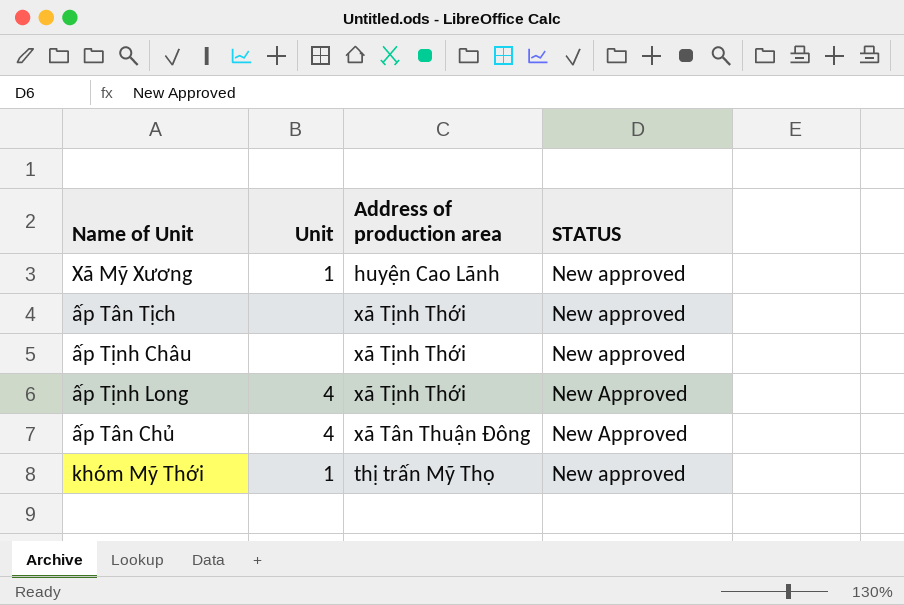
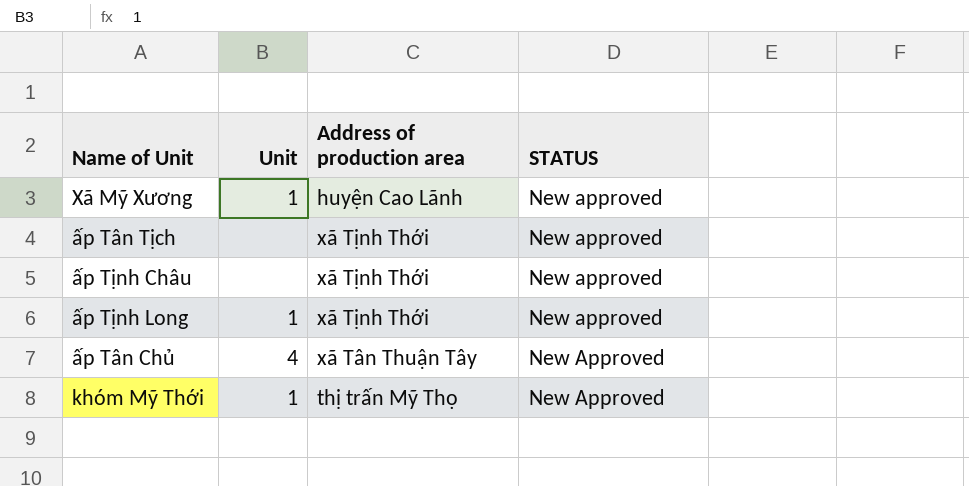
ấp Tịnh Long | Unit: 4 -> 1
ấp Tịnh Long | STATUS: New Approved -> New approved
ấp Tân Chủ | Address of production area: xã Tân Thuận Đông -> xã Tân Thuận Tây
khóm Mỹ Thới | STATUS: New approved -> New Approved

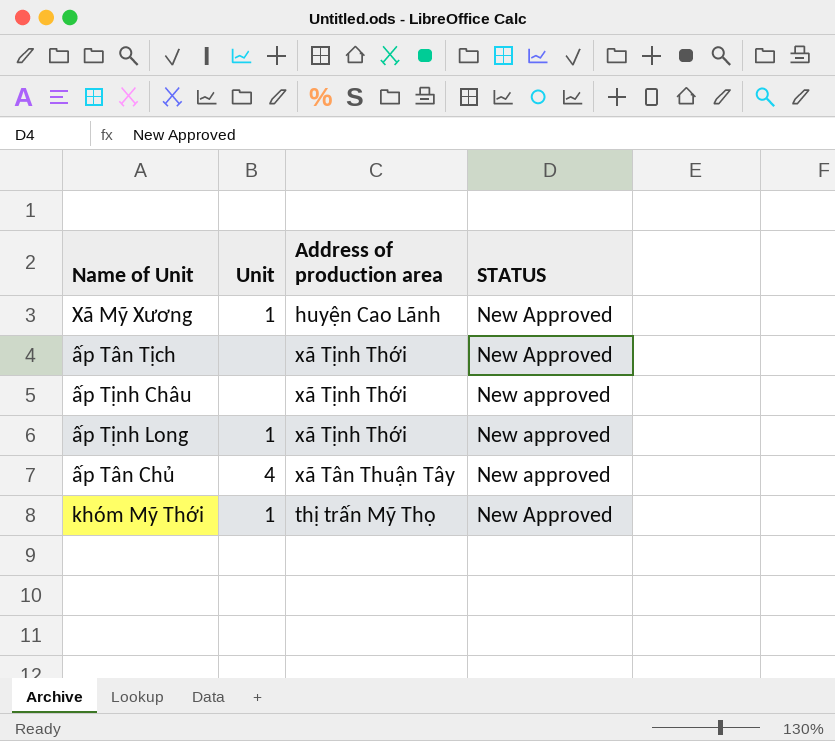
Xã Mỹ Xương | STATUS: New approved -> New Approved
ấp Tân Tịch | STATUS: New approved -> New Approved
ấp Tân Chủ | STATUS: New Approved -> New approved

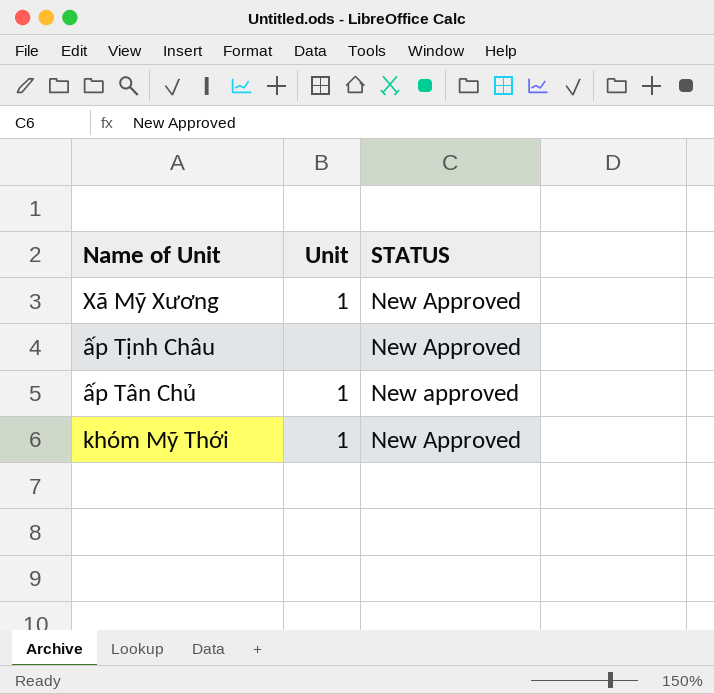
column Address of production area | position: 3 -> none
row ấp Tân Tịch: none | xã Tịnh Thới | New Approved -> none
row ấp Tịnh Long: 1 | xã Tịnh Thới | New approved -> none
ấp Tịnh Châu | STATUS: New approved -> New Approved
ấp Tân Chủ | Unit: 4 -> 1

